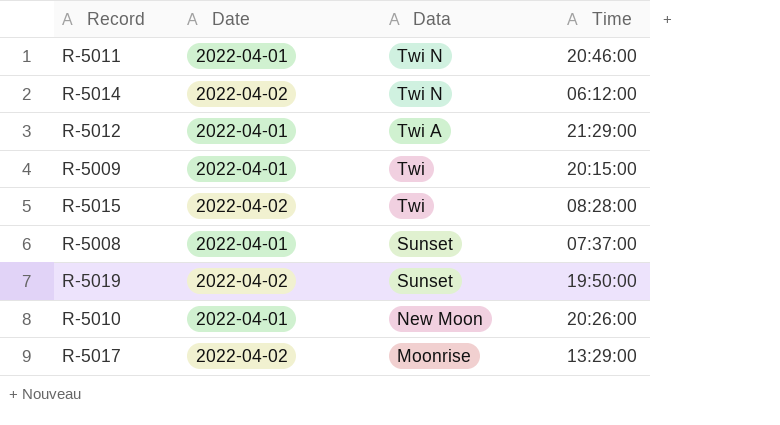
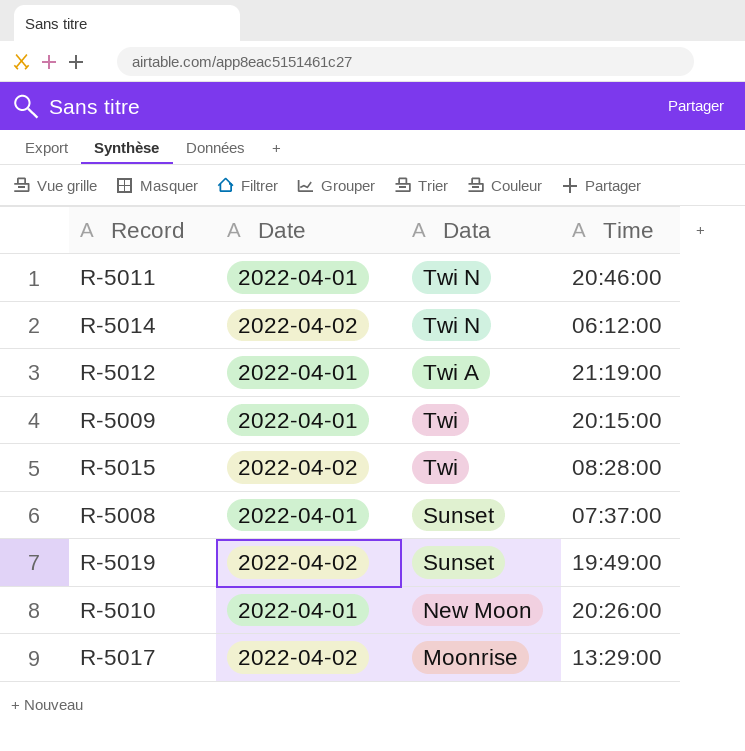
R-5012 | Time: 21:29:00 -> 21:19:00
R-5019 | Time: 19:50:00 -> 19:49:00

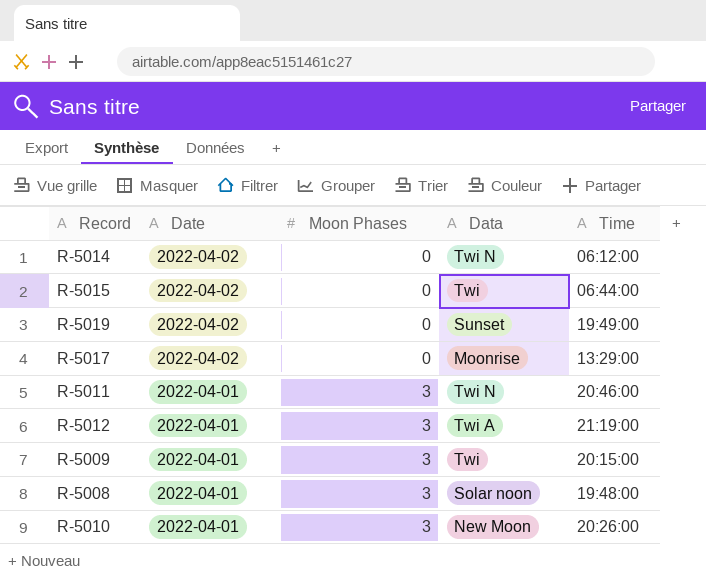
row order: Data descending -> Date descending
column Moon Phases | position: none -> 3
R-5015 | Time: 08:28:00 -> 06:44:00
R-5008 | Data: Sunset -> Solar noon
R-5008 | Time: 07:37:00 -> 19:48:00

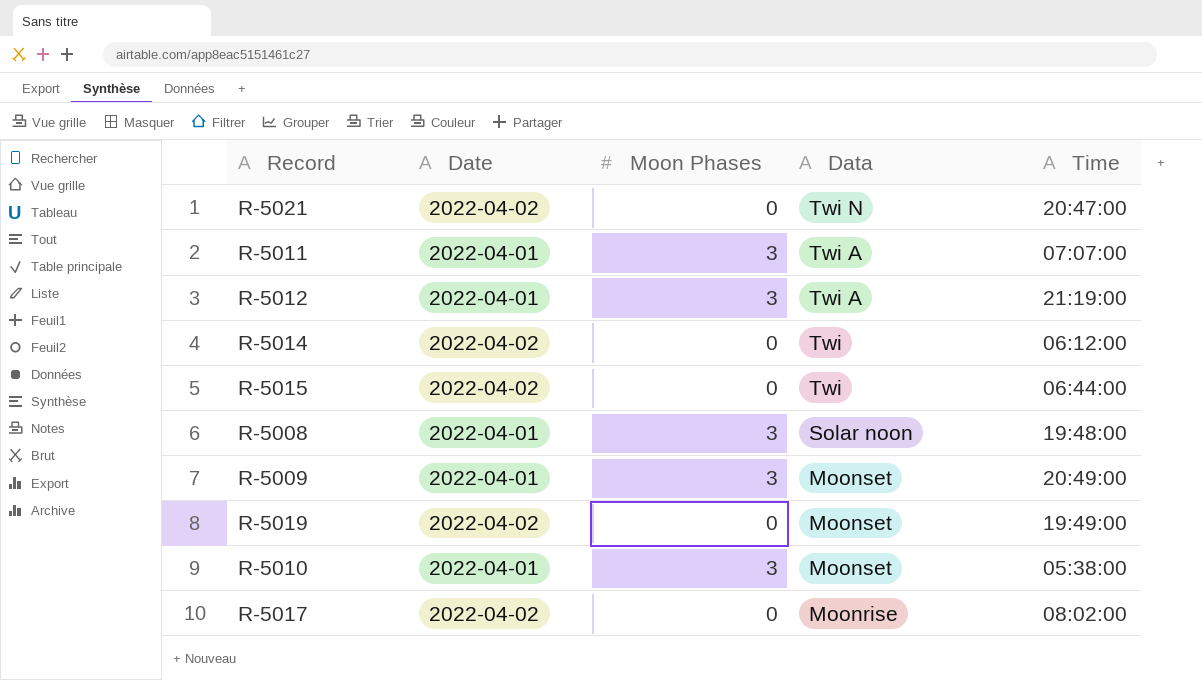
row order: Date descending -> Data descending
row R-5021: none -> 2022-04-02 | 0 | Twi N | 20:47:00
R-5011 | Data: Twi N -> Twi A
R-5011 | Time: 20:46:00 -> 07:07:00
R-5014 | Data: Twi N -> Twi
R-5009 | Data: Twi -> Moonset
R-5009 | Time: 20:15:00 -> 20:49:00
R-5019 | Data: Sunset -> Moonset
R-5010 | Data: New Moon -> Moonset
R-5010 | Time: 20:26:00 -> 05:38:00
R-5017 | Time: 13:29:00 -> 08:02:00

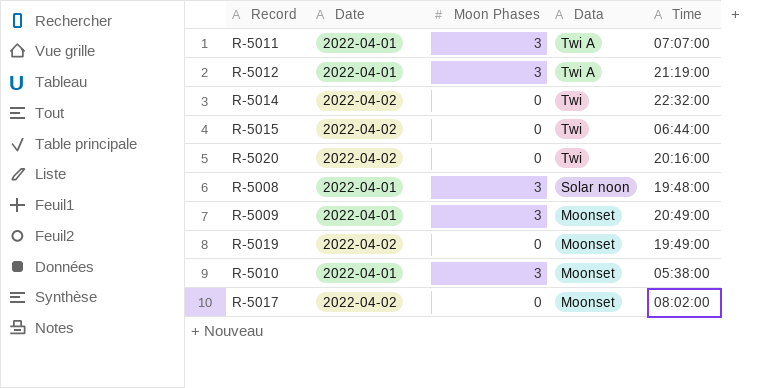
row R-5021: 2022-04-02 | 0 | Twi N | 20:47:00 -> none
R-5014 | Time: 06:12:00 -> 22:32:00
row R-5020: none -> 2022-04-02 | 0 | Twi | 20:16:00
R-5017 | Data: Moonrise -> Moonset

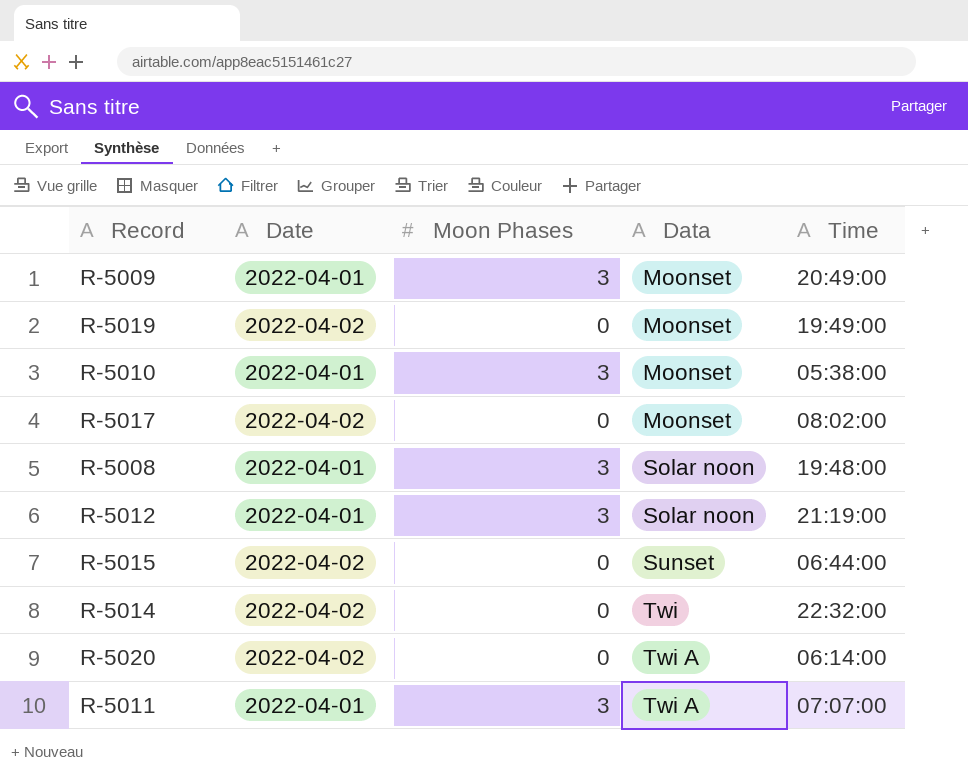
row order: Data descending -> Data ascending
R-5012 | Data: Twi A -> Solar noon
R-5015 | Data: Twi -> Sunset
R-5020 | Data: Twi -> Twi A
R-5020 | Time: 20:16:00 -> 06:14:00

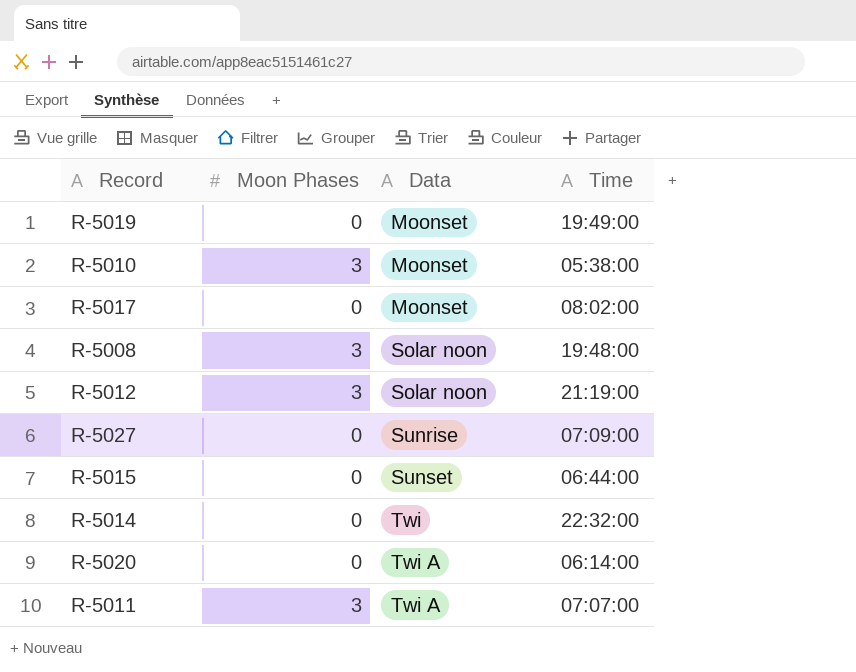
column Date | position: 2 -> none
row R-5009: 2022-04-01 | 3 | Moonset | 20:49:00 -> none
row R-5027: none -> 0 | Sunrise | 07:09:00

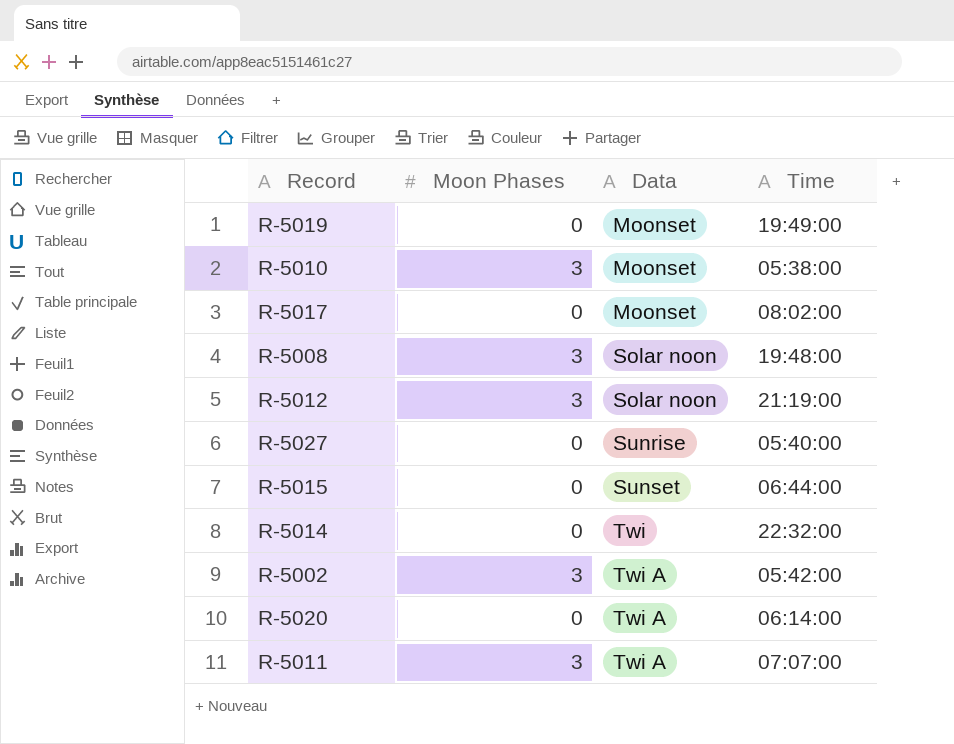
R-5027 | Time: 07:09:00 -> 05:40:00
row R-5002: none -> 3 | Twi A | 05:42:00

